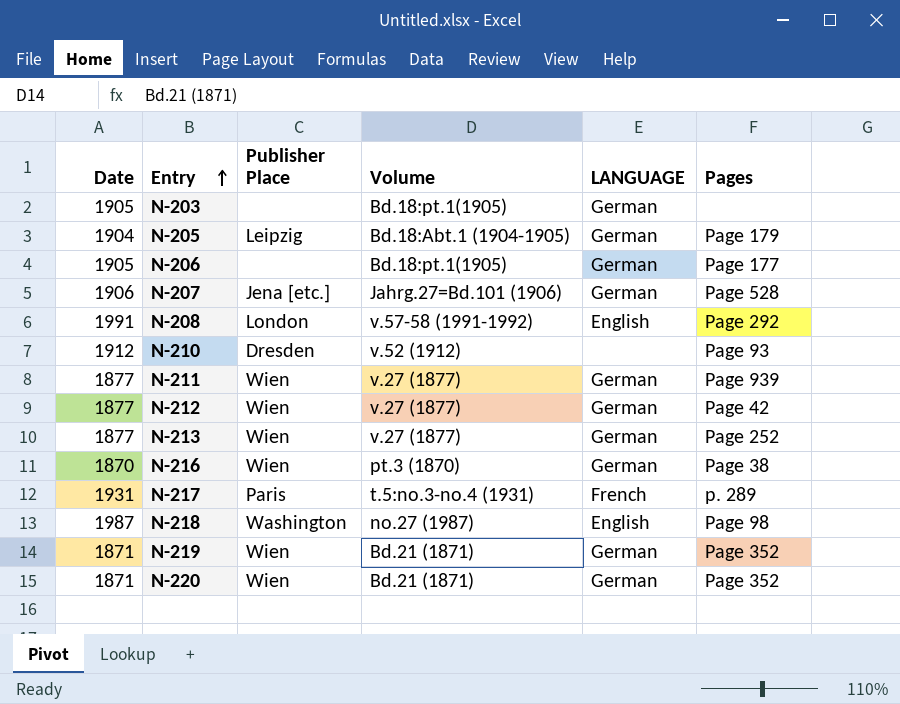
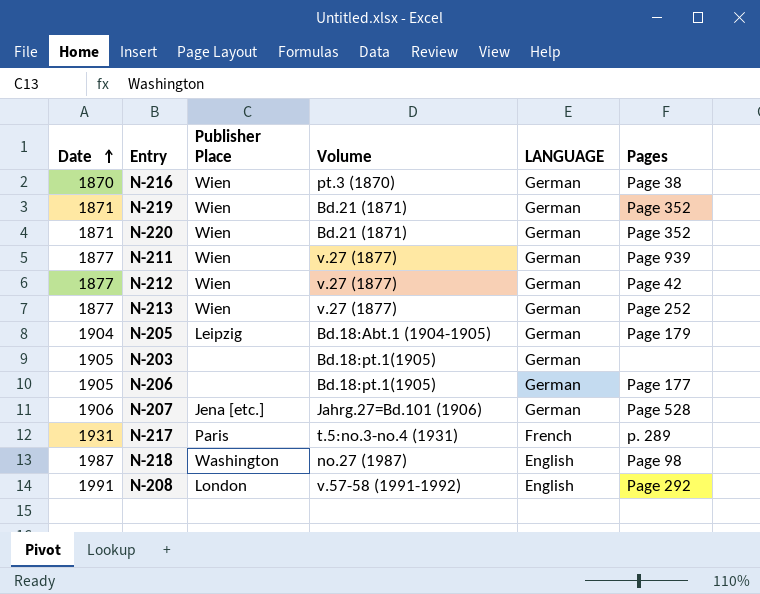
row order: Entry ascending -> Date ascending
row N-210: 1912 | Dresden | v.52 (1912) | none | Page 93 -> none

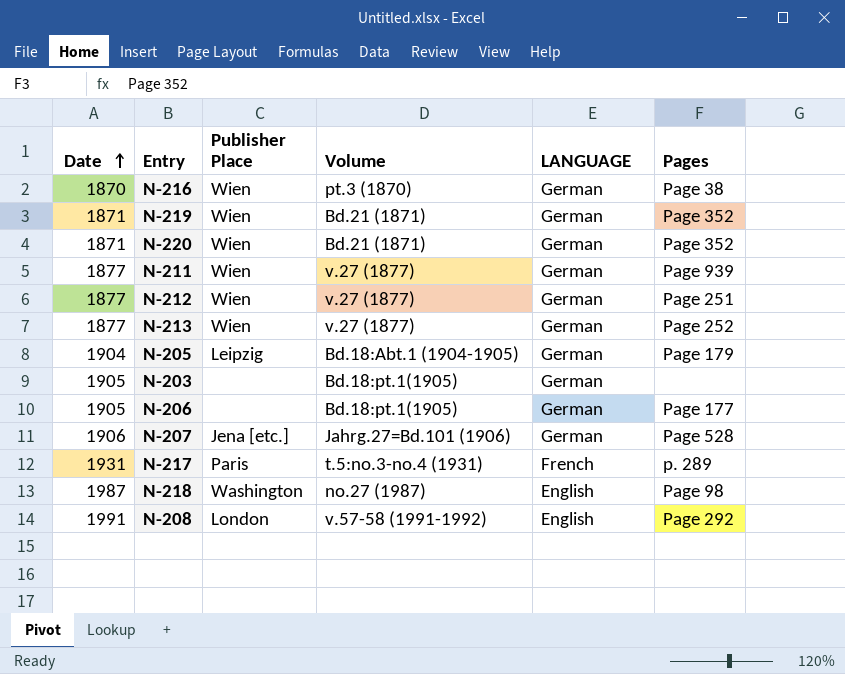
N-212 | Pages: Page 42 -> Page 251

